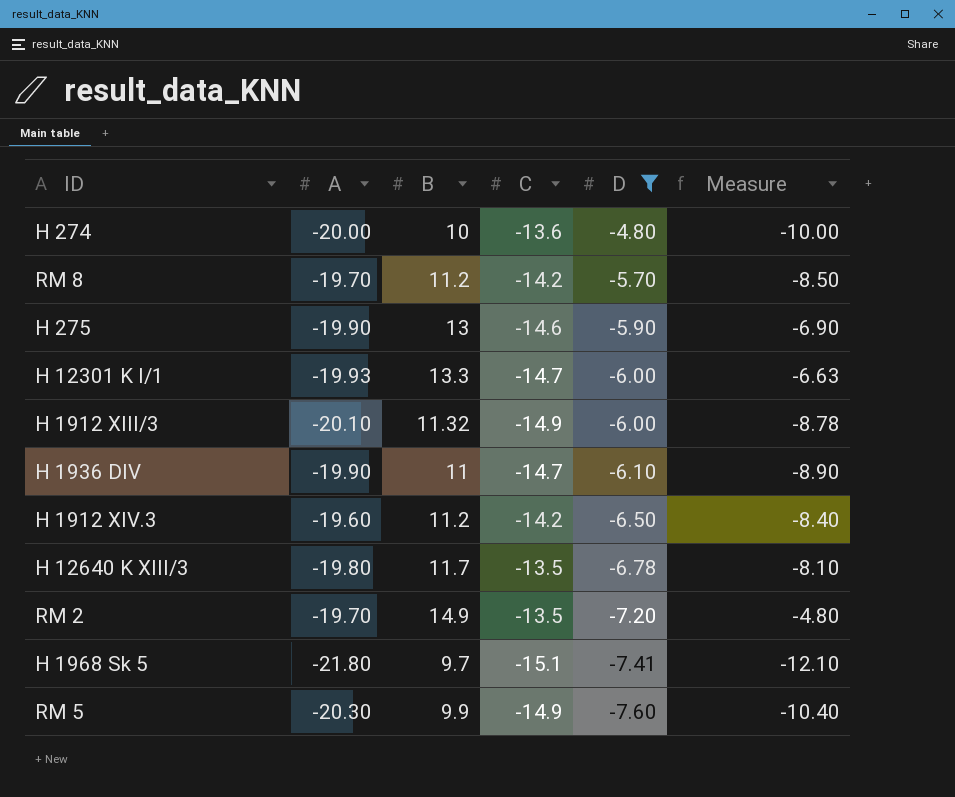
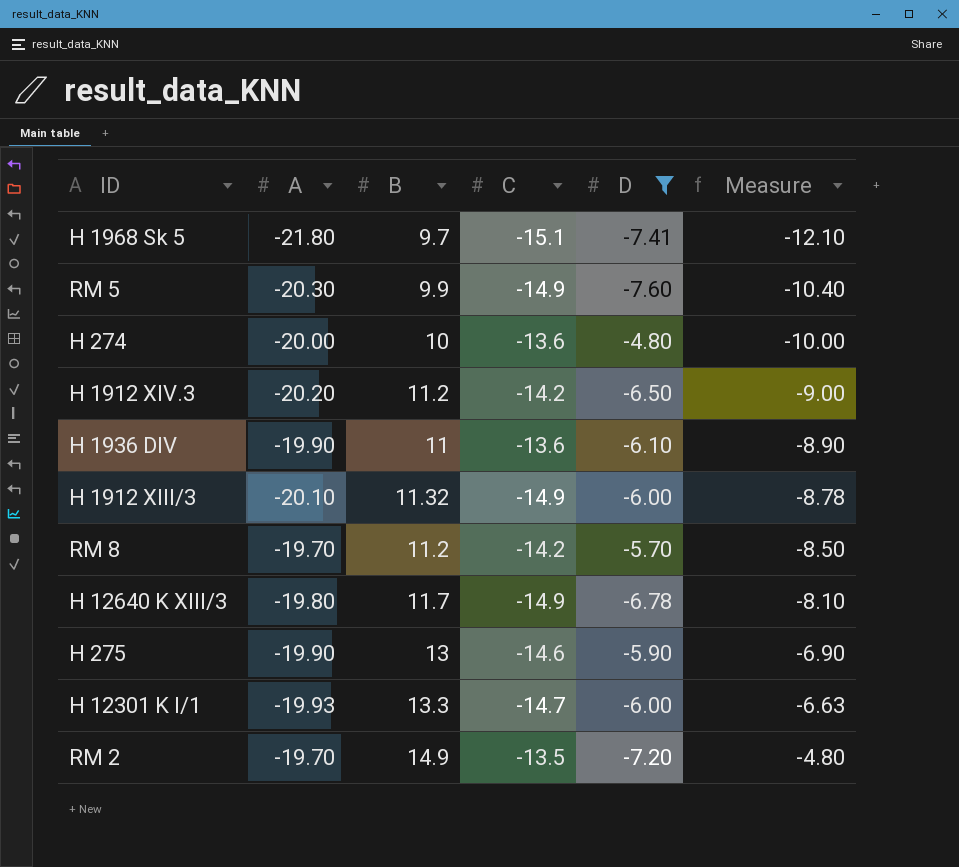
row order: D descending -> Measure ascending
H 1912 XIV.3 | A: -19.60 -> -20.20
H 1912 XIV.3 | Measure: -8.40 -> -9.00
H 1936 DIV | C: -14.7 -> -13.6
H 12640 K XIII/3 | C: -13.5 -> -14.9

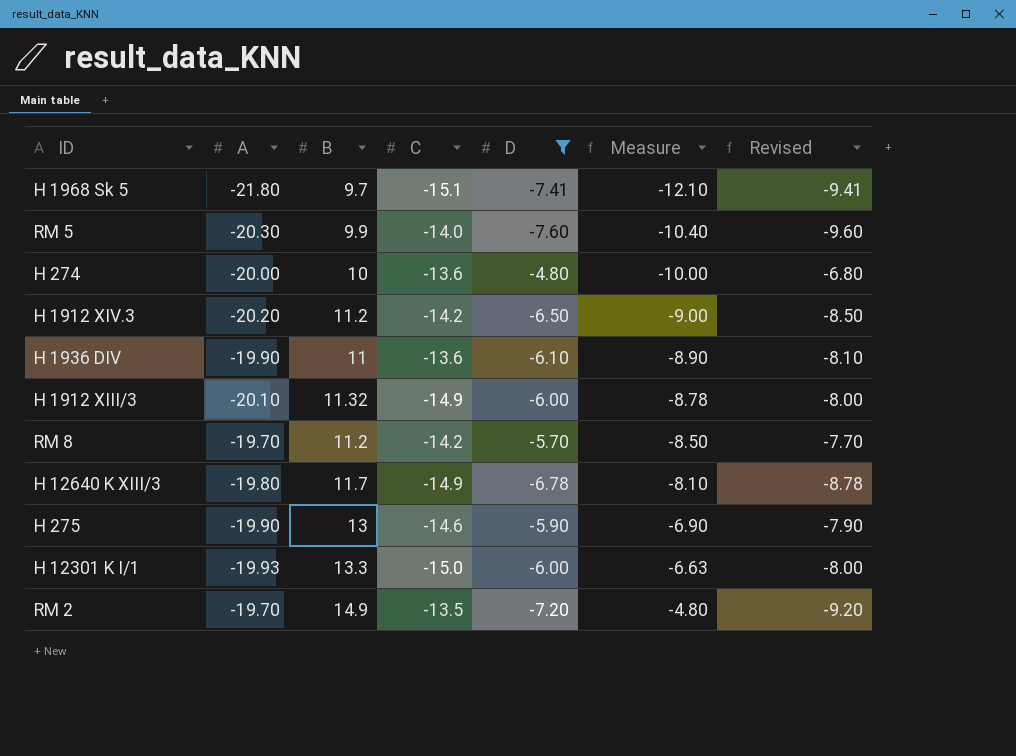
column Revised | formula: none -> [D] - 2
RM 5 | C: -14.9 -> -14.0
H 12301 K I/1 | C: -14.7 -> -15.0

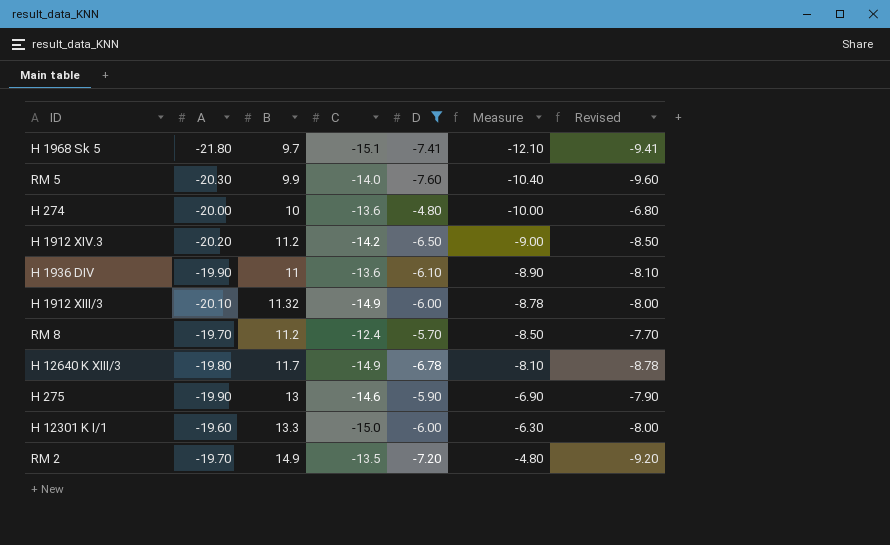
RM 8 | C: -14.2 -> -12.4
H 12301 K I/1 | A: -19.93 -> -19.60
H 12301 K I/1 | Measure: -6.63 -> -6.30

